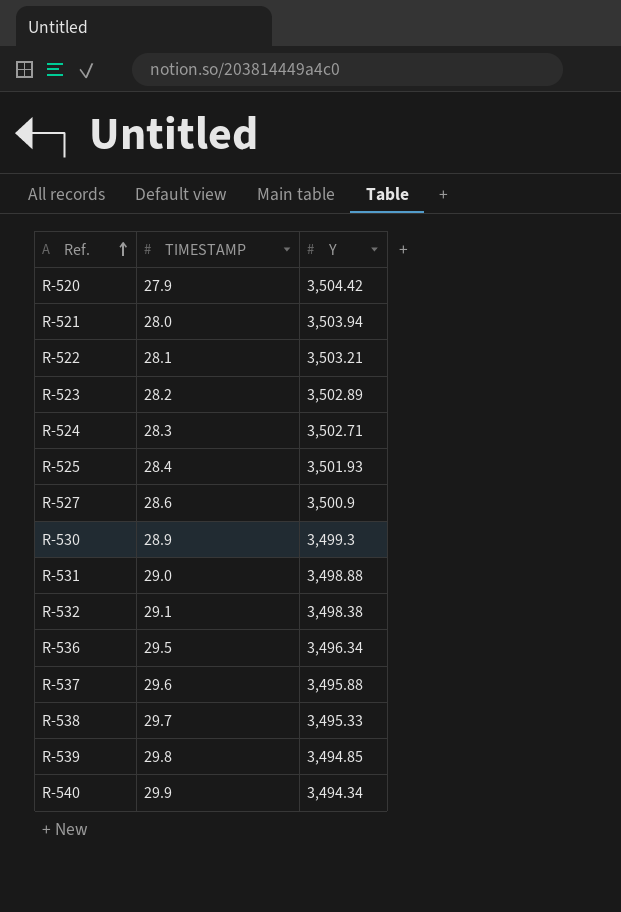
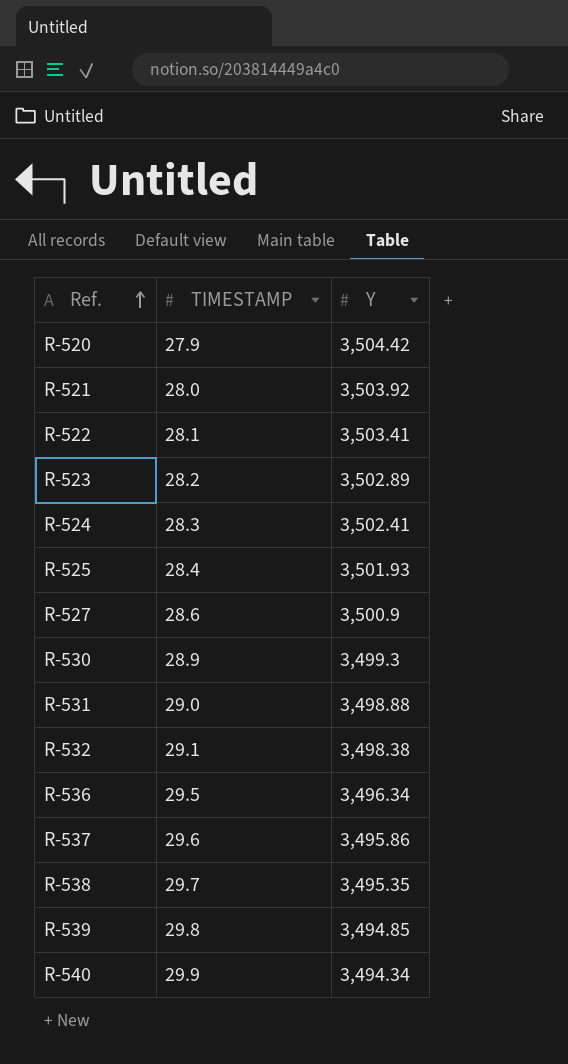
R-521 | Y: 3,503.94 -> 3,503.92
R-522 | Y: 3,503.21 -> 3,503.41
R-524 | Y: 3,502.71 -> 3,502.41
R-537 | Y: 3,495.88 -> 3,495.86
R-538 | Y: 3,495.33 -> 3,495.35

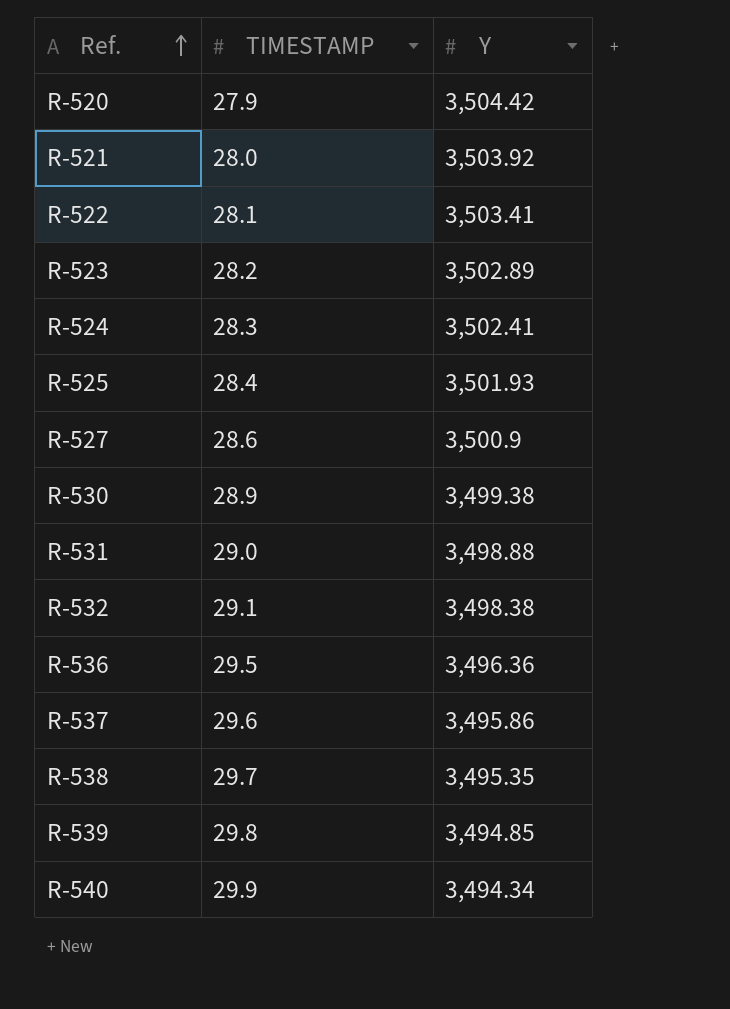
R-530 | Y: 3,499.3 -> 3,499.38
R-536 | Y: 3,496.34 -> 3,496.36

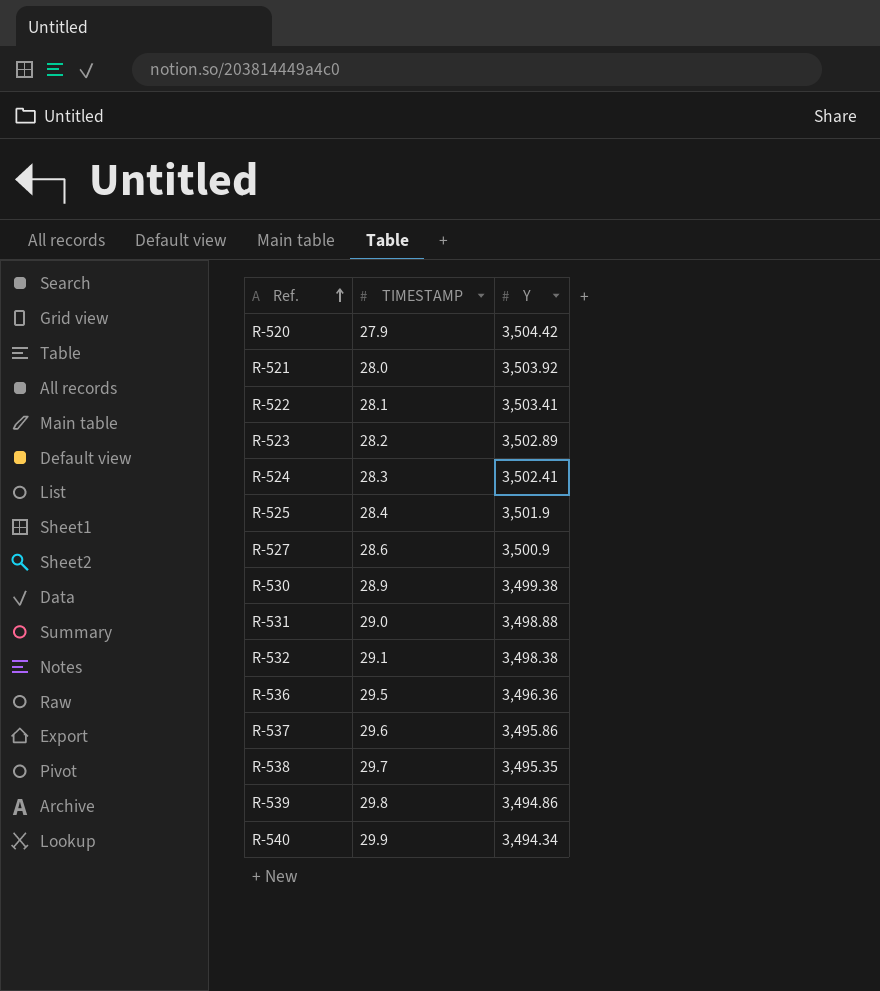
R-525 | Y: 3,501.93 -> 3,501.9
R-539 | Y: 3,494.85 -> 3,494.86

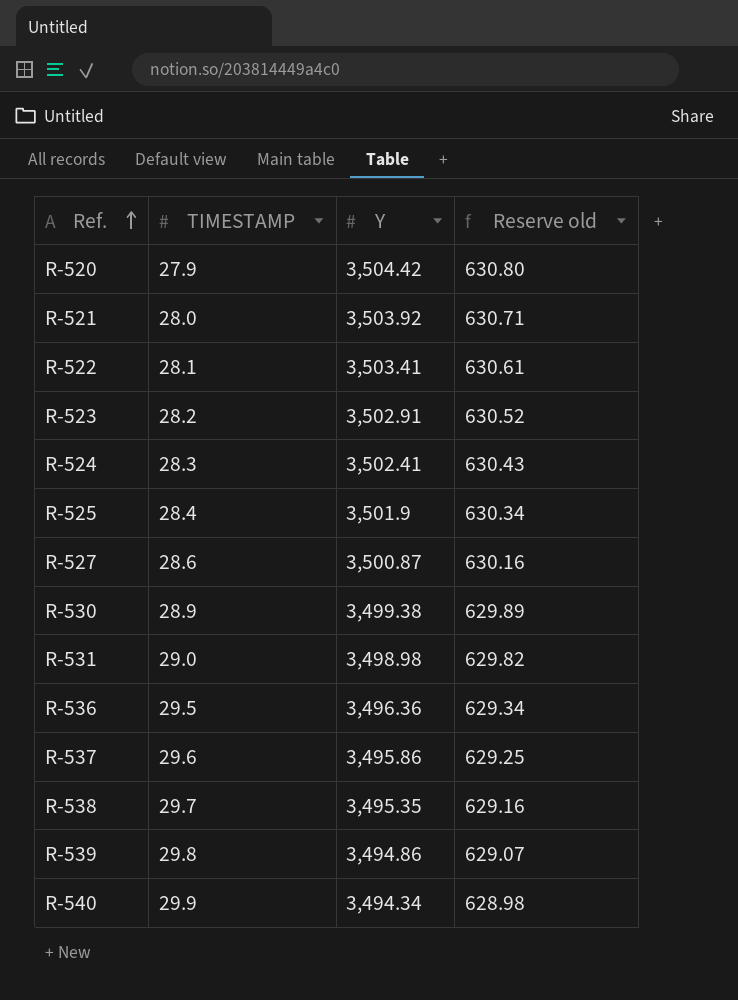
column Reserve old | formula: none -> [Y] * 0.18
row R-532: 29.1 | 3,498.38 -> none
R-523 | Y: 3,502.89 -> 3,502.91
R-527 | Y: 3,500.9 -> 3,500.87
R-531 | Y: 3,498.88 -> 3,498.98

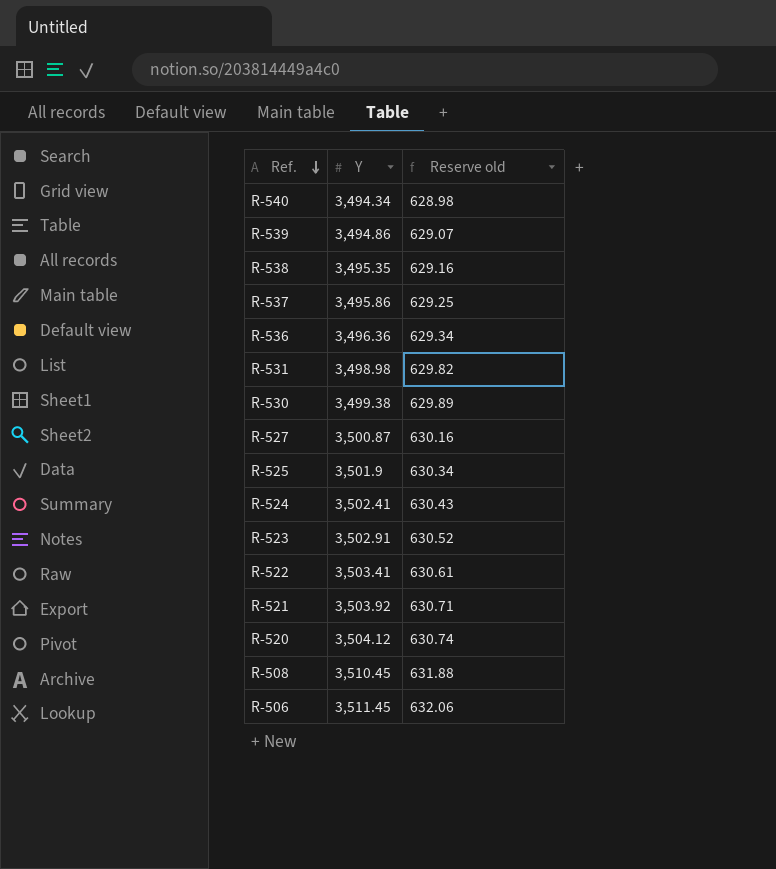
row order: Ref. ascending -> Ref. descending
column TIMESTAMP | position: 2 -> none
R-520 | Y: 3,504.42 -> 3,504.12
R-520 | Reserve old: 630.80 -> 630.74
row R-508: none -> 3,510.45 | 631.88
row R-506: none -> 3,511.45 | 632.06

